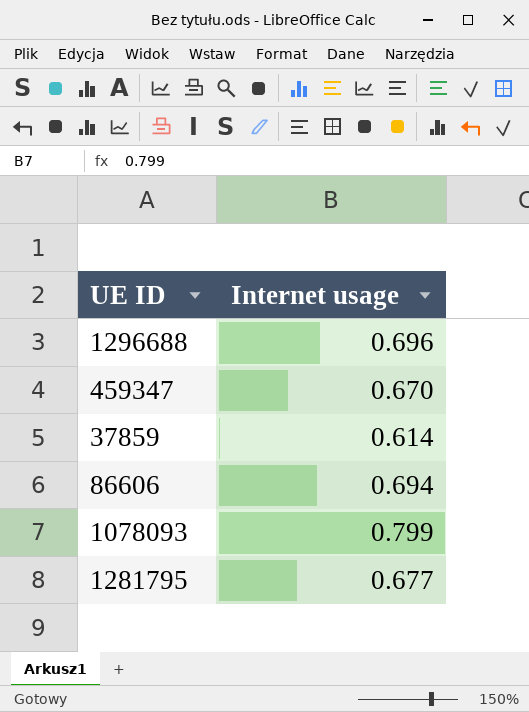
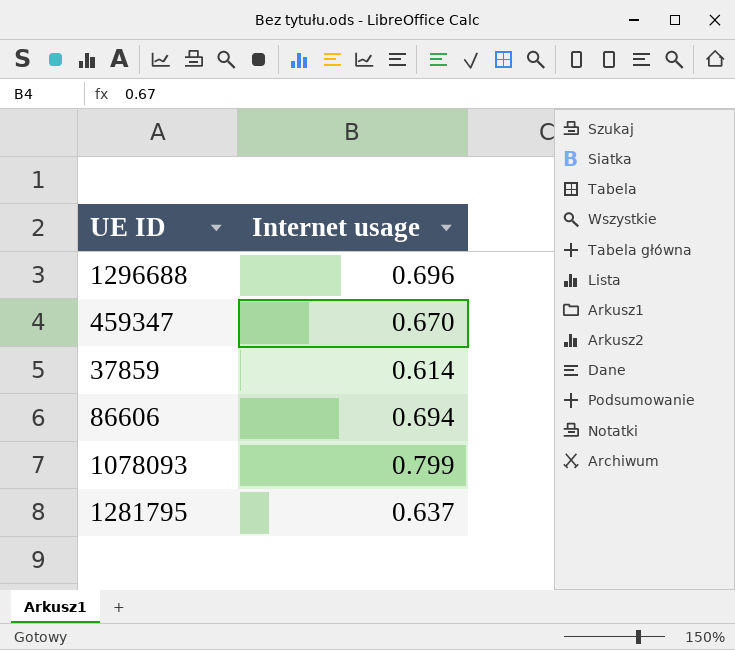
1281795 | Internet usage: 0.677 -> 0.637

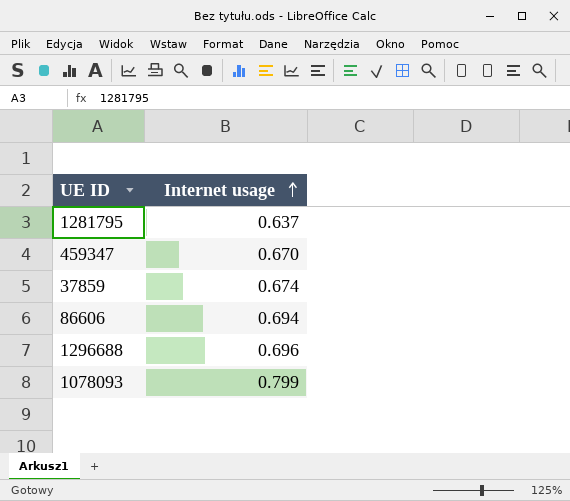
row order: none -> Internet usage ascending
37859 | Internet usage: 0.614 -> 0.674

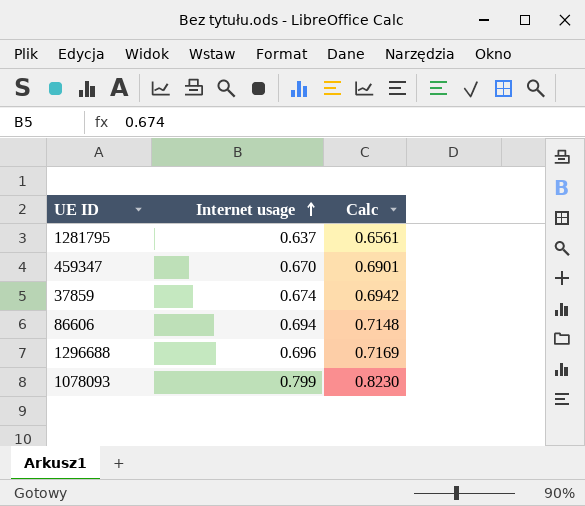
column Calc | formula: none -> [Internet usage] * 1.03

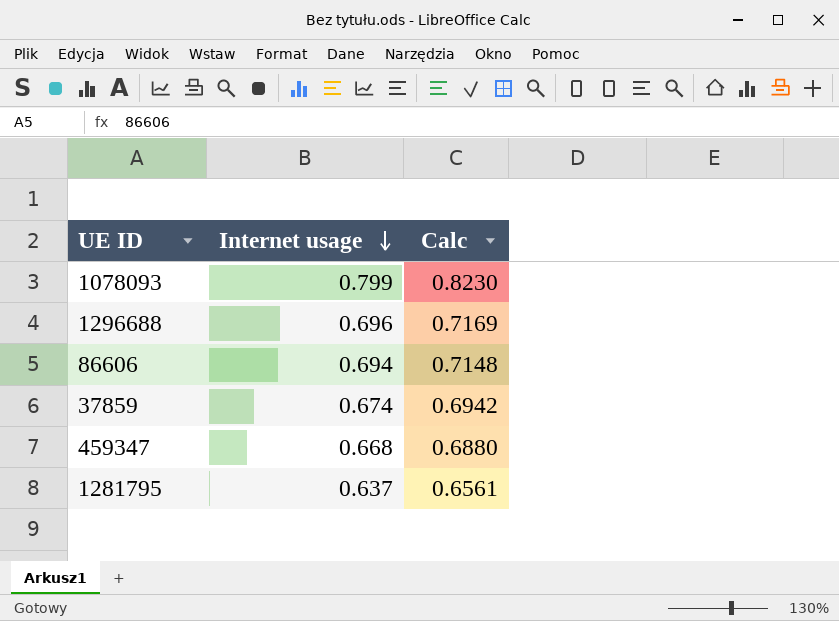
row order: Internet usage ascending -> Internet usage descending
459347 | Internet usage: 0.670 -> 0.668
459347 | Calc: 0.6901 -> 0.6880

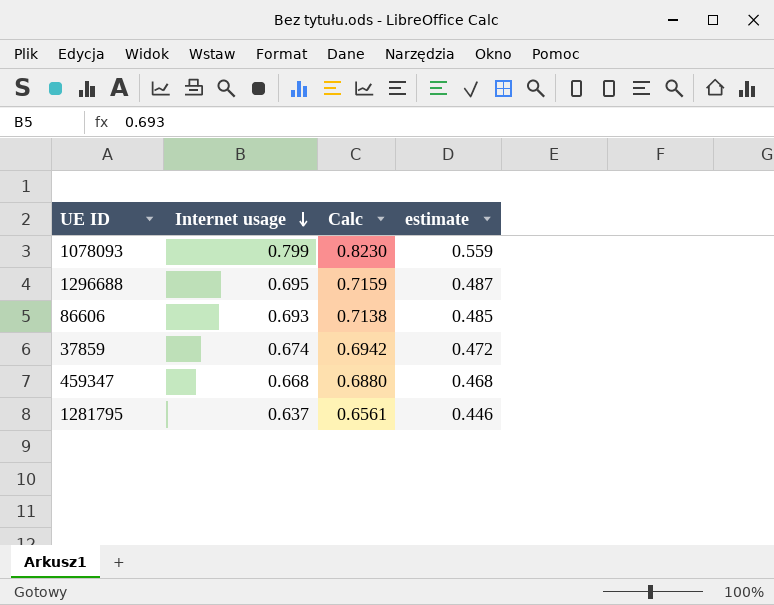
column estimate | formula: none -> [Internet usage] * 0.7
1296688 | Internet usage: 0.696 -> 0.695
1296688 | Calc: 0.7169 -> 0.7159
86606 | Internet usage: 0.694 -> 0.693
86606 | Calc: 0.7148 -> 0.7138

